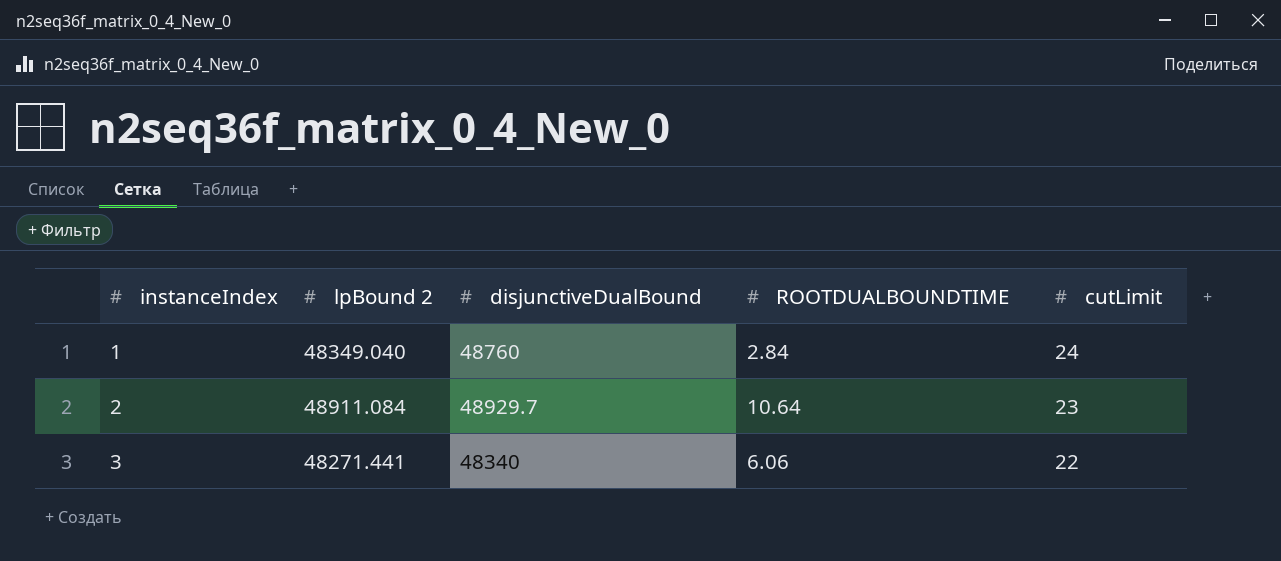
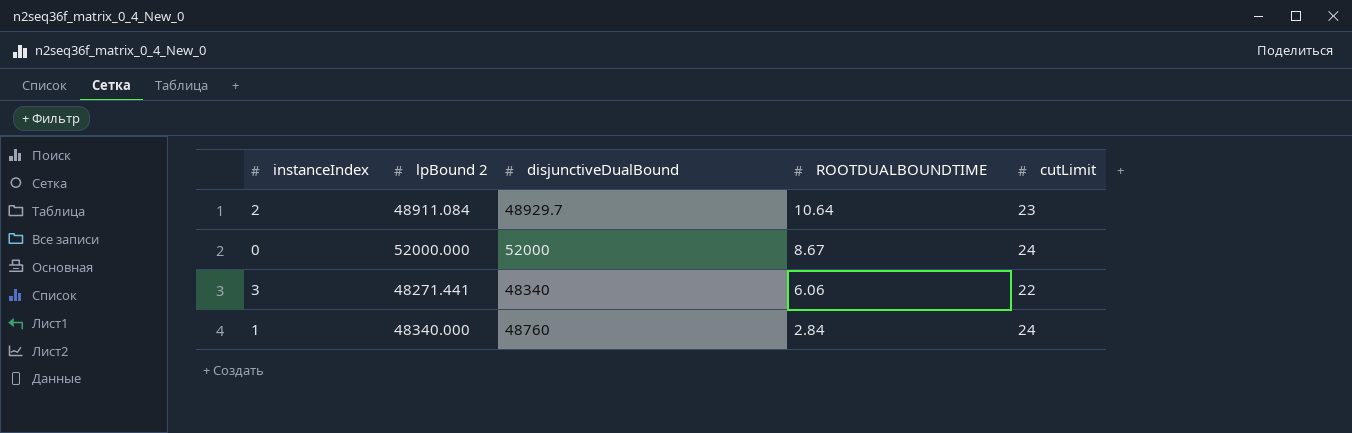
row order: instanceIndex ascending -> ROOTDUALBOUNDTIME descending
row 0: none -> 52000.000 | 52000 | 8.67 | 24
1 | lpBound 2: 48349.040 -> 48340.000

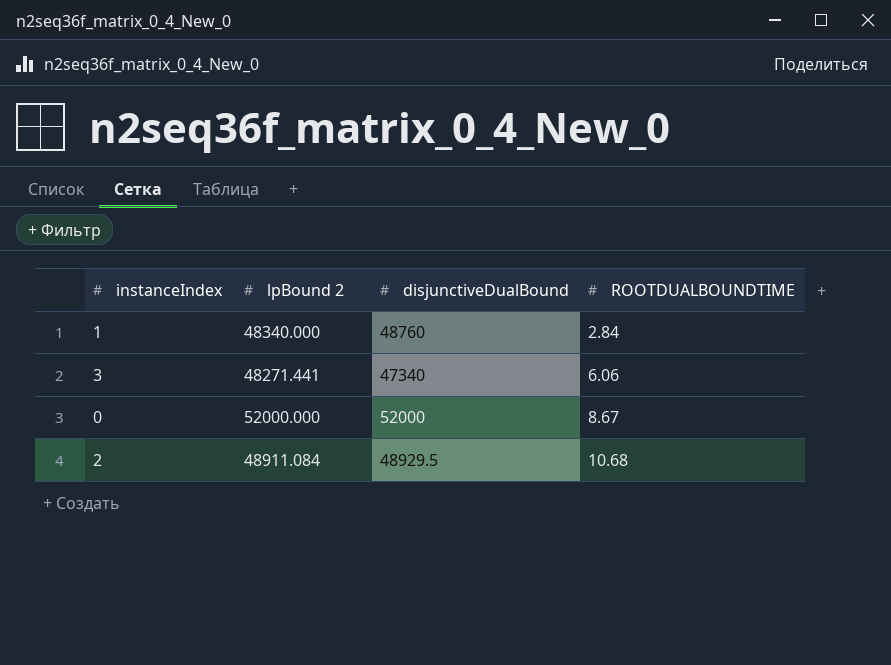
row order: ROOTDUALBOUNDTIME descending -> ROOTDUALBOUNDTIME ascending
column cutLimit | position: 5 -> none
3 | disjunctiveDualBound: 48340 -> 47340
2 | disjunctiveDualBound: 48929.7 -> 48929.5
2 | ROOTDUALBOUNDTIME: 10.64 -> 10.68

